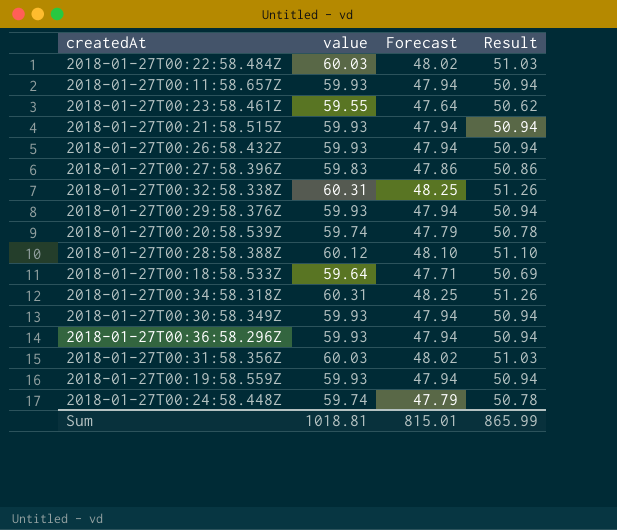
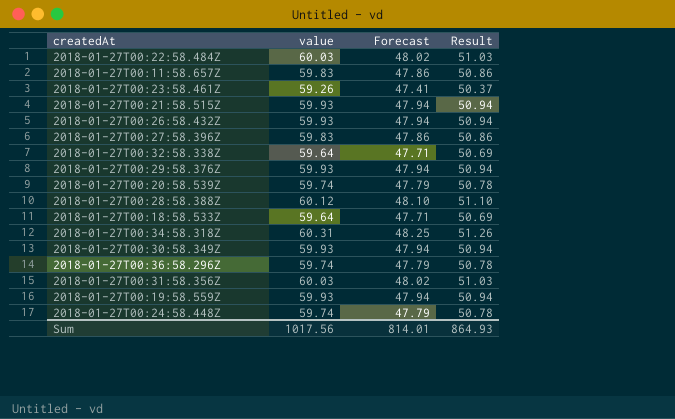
2018-01-27T00:11:58.657Z | value: 59.93 -> 59.83
2018-01-27T00:11:58.657Z | Forecast: 47.94 -> 47.86
2018-01-27T00:11:58.657Z | Result: 50.94 -> 50.86
2018-01-27T00:23:58.461Z | value: 59.55 -> 59.26
2018-01-27T00:23:58.461Z | Forecast: 47.64 -> 47.41
2018-01-27T00:23:58.461Z | Result: 50.62 -> 50.37
2018-01-27T00:32:58.338Z | value: 60.31 -> 59.64
2018-01-27T00:32:58.338Z | Forecast: 48.25 -> 47.71
2018-01-27T00:32:58.338Z | Result: 51.26 -> 50.69
2018-01-27T00:36:58.296Z | value: 59.93 -> 59.74
2018-01-27T00:36:58.296Z | Forecast: 47.94 -> 47.79
2018-01-27T00:36:58.296Z | Result: 50.94 -> 50.78
Sum | value: 1018.81 -> 1017.56
Sum | Forecast: 815.01 -> 814.01
Sum | Result: 865.99 -> 864.93

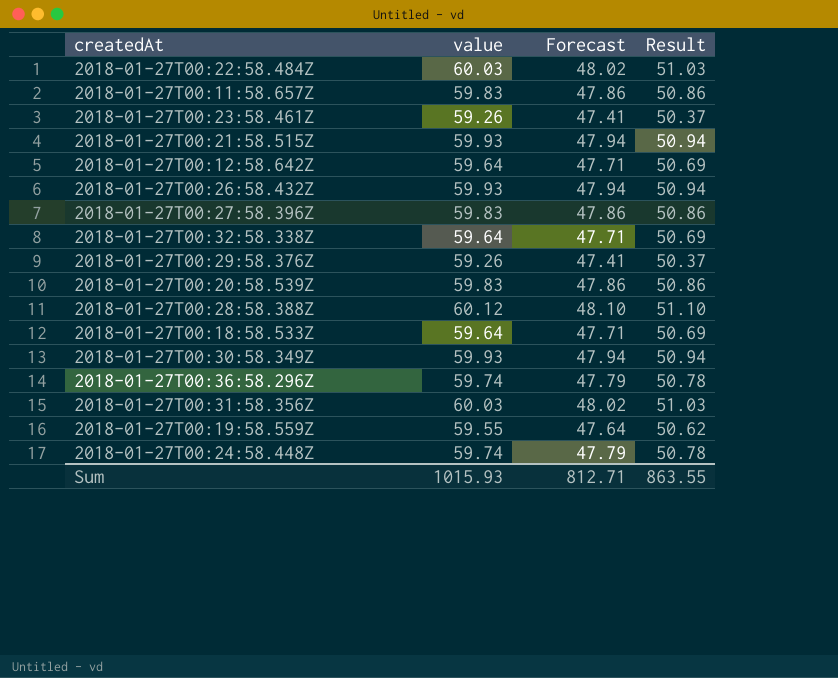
row 2018-01-27T00:34:58.318Z: 60.31 | 48.25 | 51.26 -> none
row 2018-01-27T00:12:58.642Z: none -> 59.64 | 47.71 | 50.69
2018-01-27T00:29:58.376Z | value: 59.93 -> 59.26
2018-01-27T00:29:58.376Z | Forecast: 47.94 -> 47.41
2018-01-27T00:29:58.376Z | Result: 50.94 -> 50.37
2018-01-27T00:20:58.539Z | value: 59.74 -> 59.83
2018-01-27T00:20:58.539Z | Forecast: 47.79 -> 47.86
2018-01-27T00:20:58.539Z | Result: 50.78 -> 50.86
2018-01-27T00:19:58.559Z | value: 59.93 -> 59.55
2018-01-27T00:19:58.559Z | Forecast: 47.94 -> 47.64
2018-01-27T00:19:58.559Z | Result: 50.94 -> 50.62
Sum | value: 1017.56 -> 1015.93
Sum | Forecast: 814.01 -> 812.71
Sum | Result: 864.93 -> 863.55

